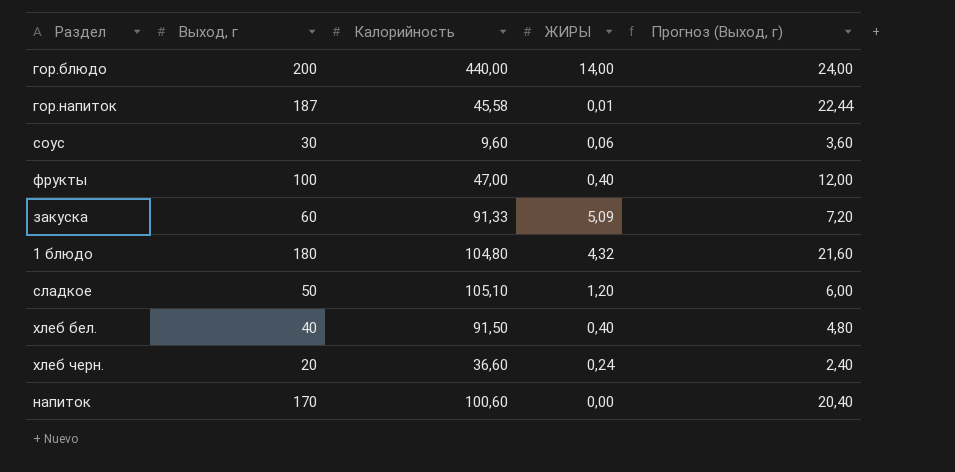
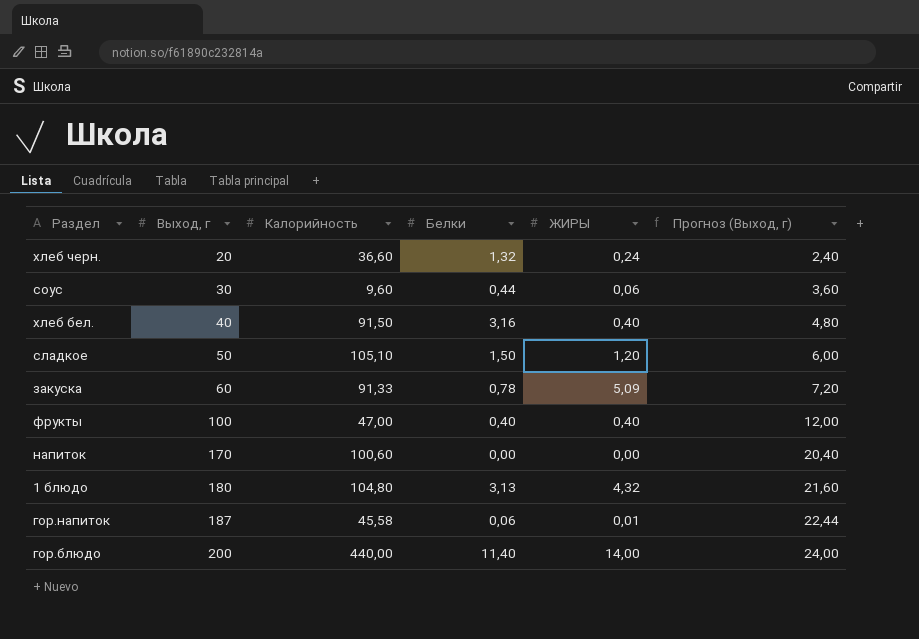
row order: none -> Выход, г ascending
column Белки | position: none -> 4

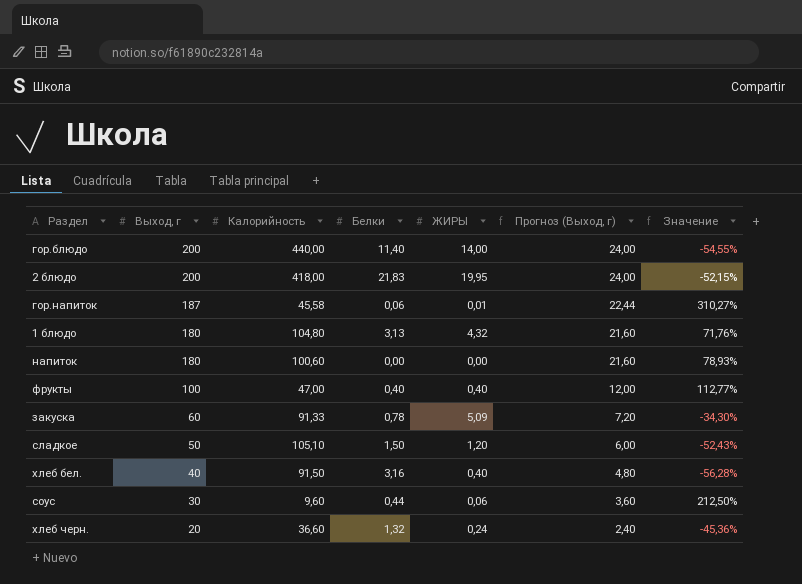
row order: Выход, г ascending -> Выход, г descending
column Значение | formula: none -> ([Выход, г] - [Калорийность]) / [Калорийность]
row 2 блюдо: none -> 200 | 418,00 | 21,83 | 19,95 | 24,00 | -52,15%
напиток | Выход, г: 170 -> 180
напиток | Прогноз (Выход, г): 20,40 -> 21,60

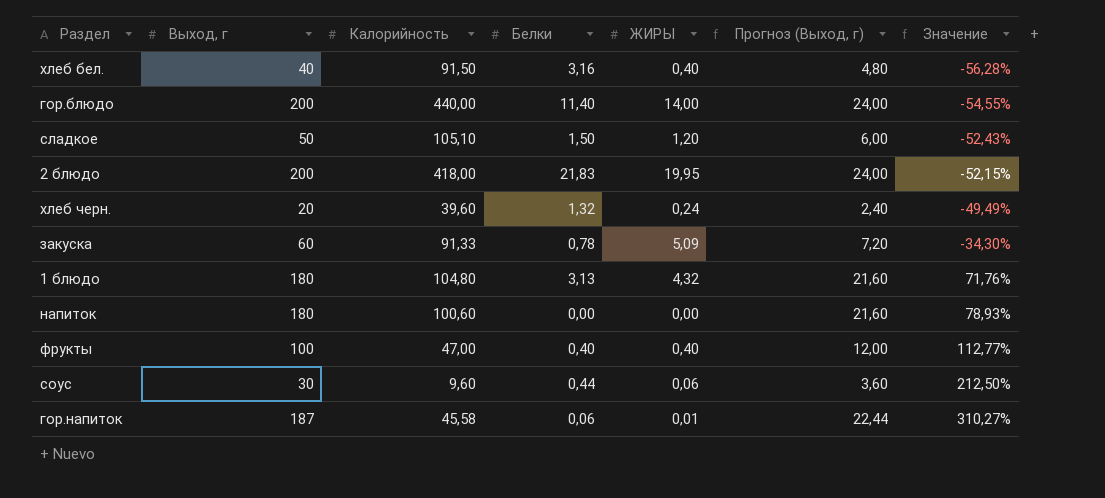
row order: Выход, г descending -> Значение ascending
хлеб черн. | Калорийность: 36,60 -> 39,60
хлеб черн. | Значение: -45,36% -> -49,49%

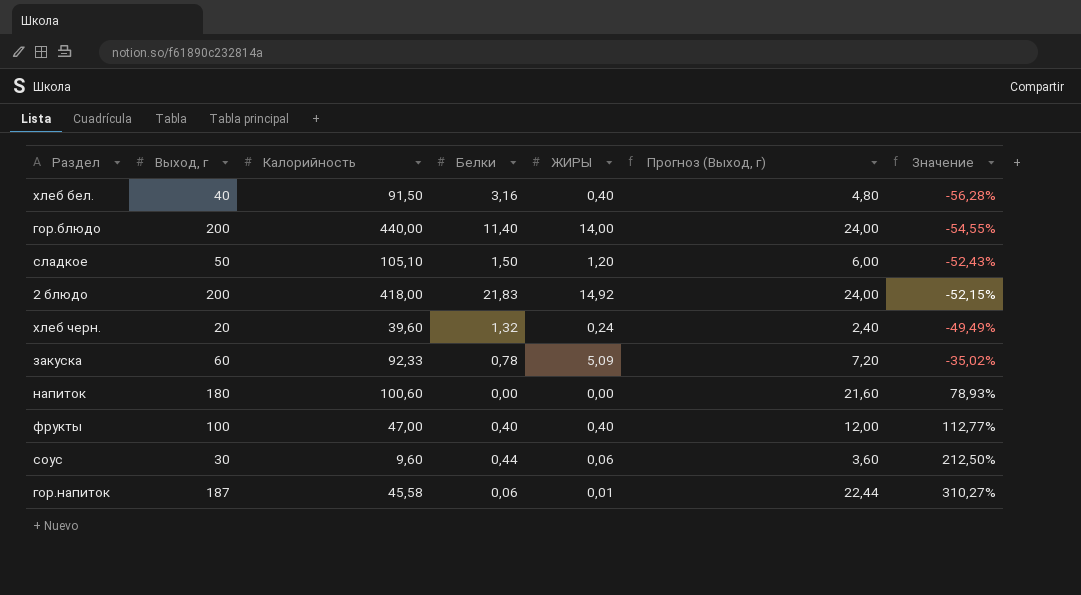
row 1 блюдо: 180 | 104,80 | 3,13 | 4,32 | 21,60 | 71,76% -> none
2 блюдо | ЖИРЫ: 19,95 -> 14,92
закуска | Калорийность: 91,33 -> 92,33
закуска | Значение: -34,30% -> -35,02%

